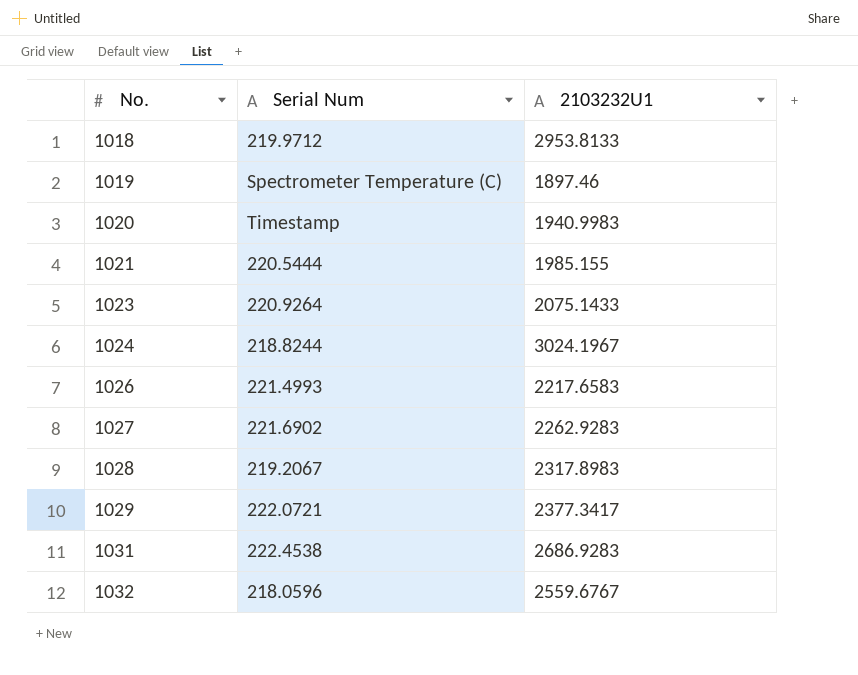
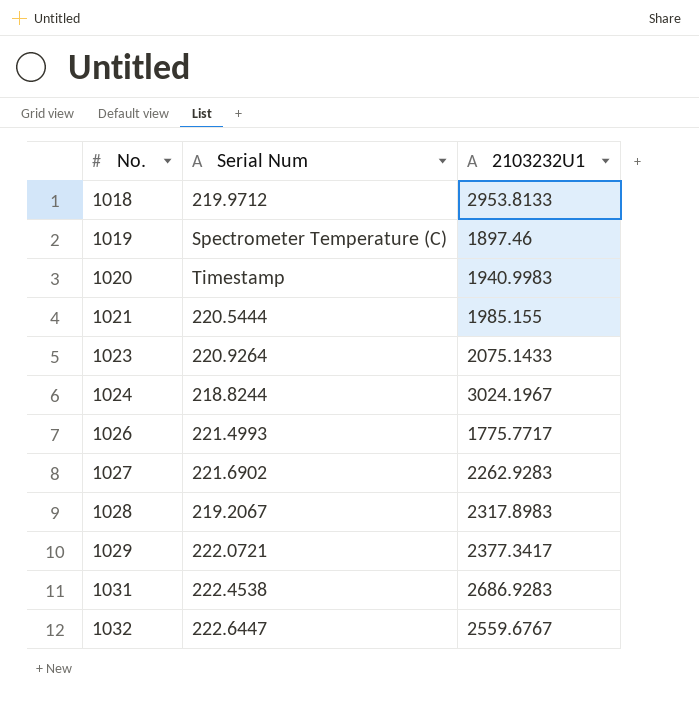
1026 | 2103232U1: 2217.6583 -> 1775.7717
1032 | Serial Num: 218.0596 -> 222.6447

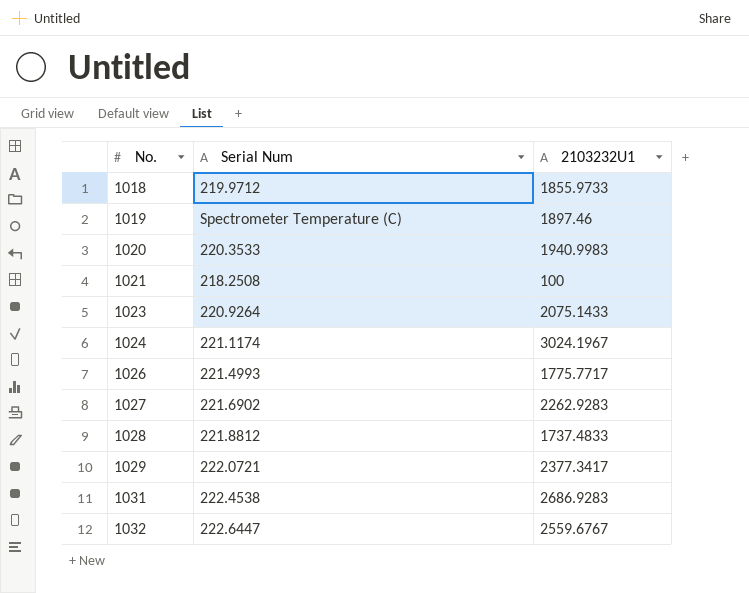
1018 | 2103232U1: 2953.8133 -> 1855.9733
1020 | Serial Num: Timestamp -> 220.3533
1021 | Serial Num: 220.5444 -> 218.2508
1021 | 2103232U1: 1985.155 -> 100
1024 | Serial Num: 218.8244 -> 221.1174
1028 | Serial Num: 219.2067 -> 221.8812
1028 | 2103232U1: 2317.8983 -> 1737.4833

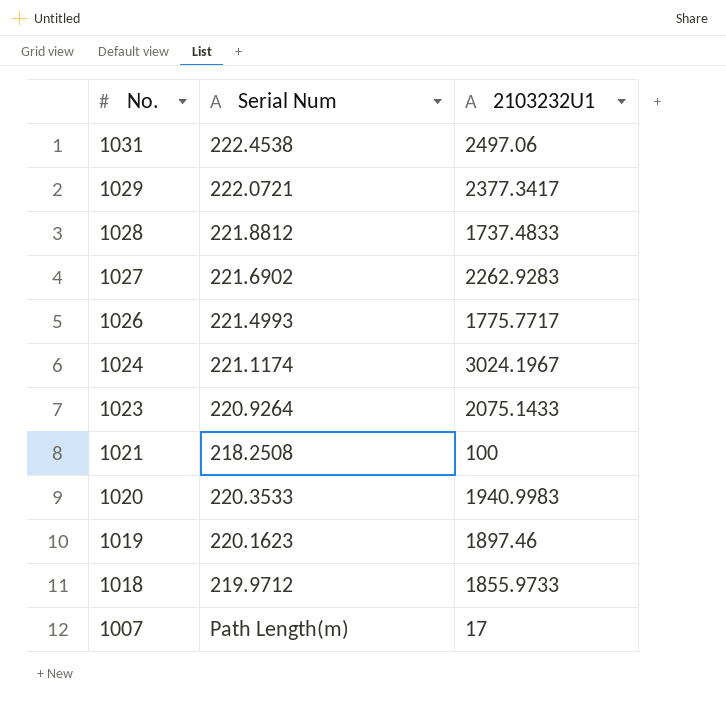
row order: No. ascending -> No. descending
row 1032: 222.6447 | 2559.6767 -> none
1031 | 2103232U1: 2686.9283 -> 2497.06
1019 | Serial Num: Spectrometer Temperature (C) -> 220.1623
row 1007: none -> Path Length(m) | 17

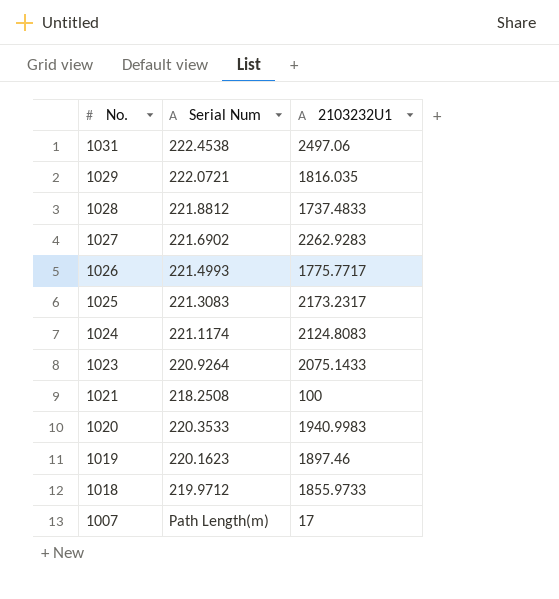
1029 | 2103232U1: 2377.3417 -> 1816.035
row 1025: none -> 221.3083 | 2173.2317
1024 | 2103232U1: 3024.1967 -> 2124.8083

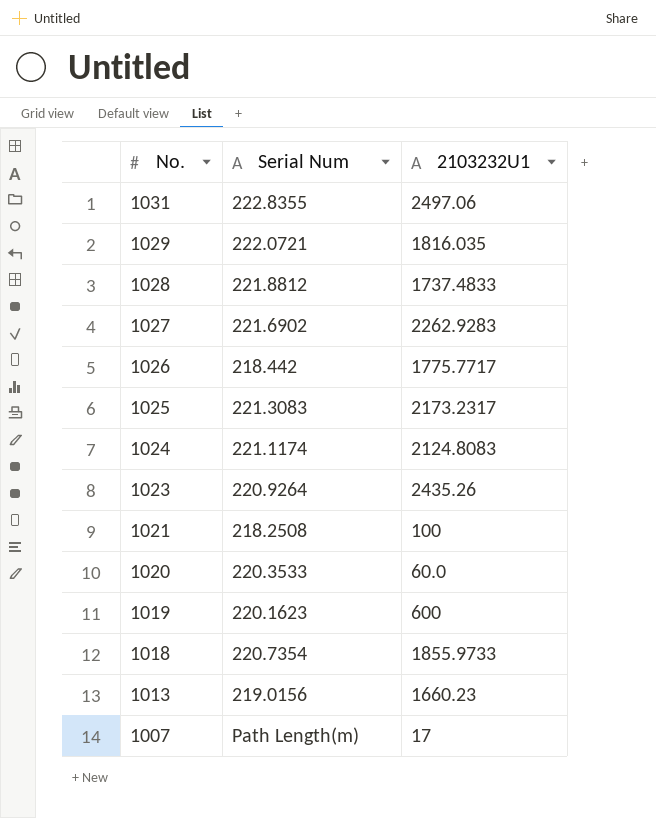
1031 | Serial Num: 222.4538 -> 222.8355
1026 | Serial Num: 221.4993 -> 218.442
1023 | 2103232U1: 2075.1433 -> 2435.26
1020 | 2103232U1: 1940.9983 -> 60.0
1019 | 2103232U1: 1897.46 -> 600
1018 | Serial Num: 219.9712 -> 220.7354
row 1013: none -> 219.0156 | 1660.23

